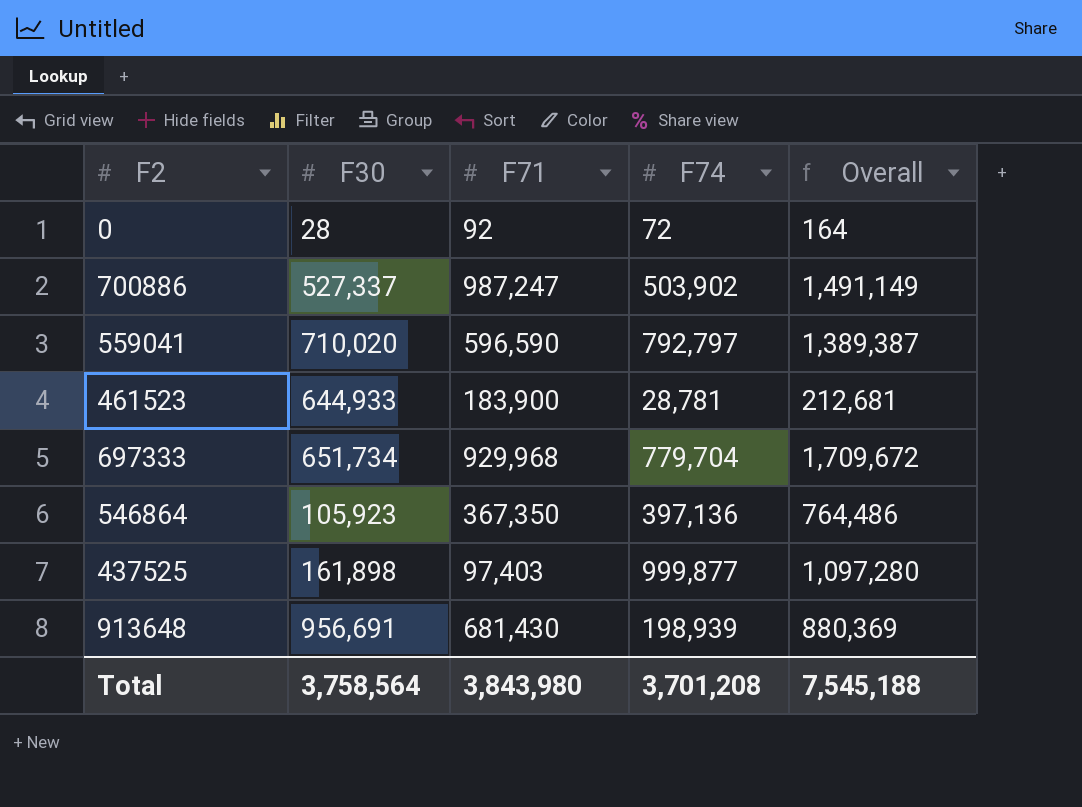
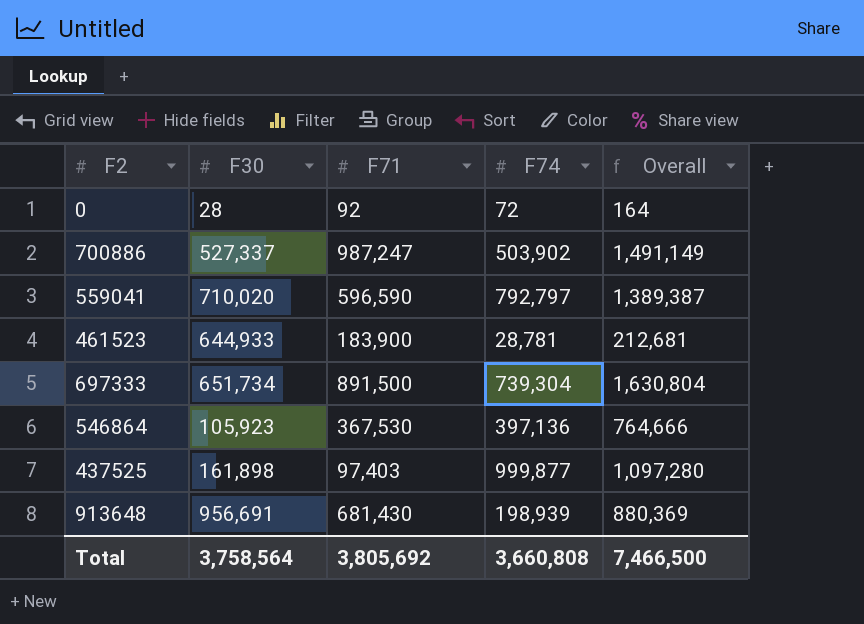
697333 | F71: 929,968 -> 891,500
697333 | F74: 779,704 -> 739,304
697333 | Overall: 1,709,672 -> 1,630,804
546864 | F71: 367,350 -> 367,530
546864 | Overall: 764,486 -> 764,666
Total | F71: 3,843,980 -> 3,805,692
Total | F74: 3,701,208 -> 3,660,808
Total | Overall: 7,545,188 -> 7,466,500

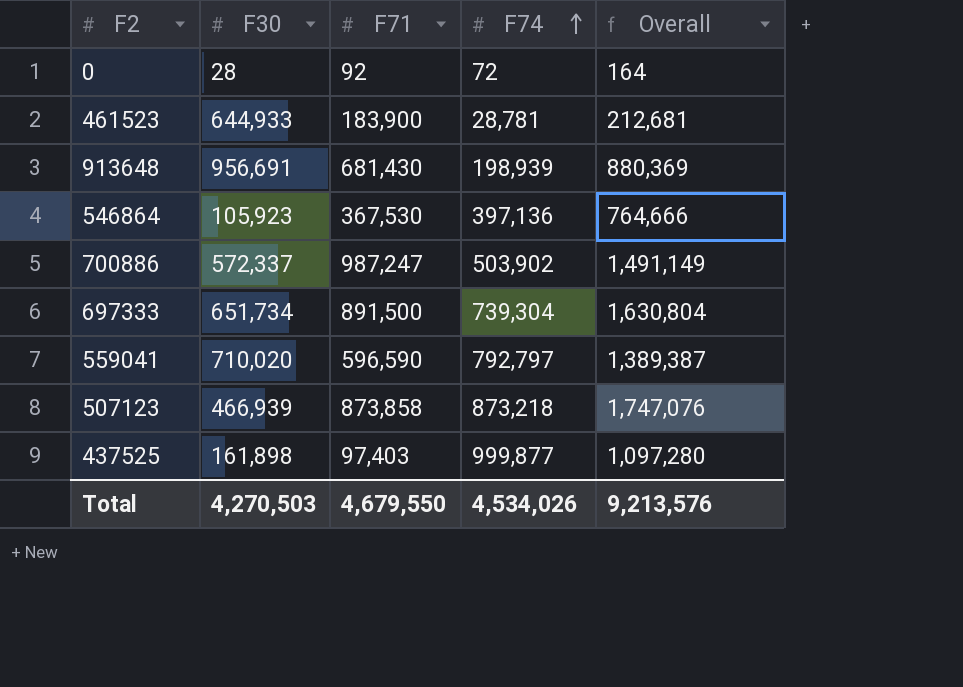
row order: none -> F74 ascending
700886 | F30: 527,337 -> 572,337
row 507123: none -> 466,939 | 873,858 | 873,218 | 1,747,076
Total | F30: 3,758,564 -> 4,270,503
Total | F71: 3,805,692 -> 4,679,550
Total | F74: 3,660,808 -> 4,534,026
Total | Overall: 7,466,500 -> 9,213,576

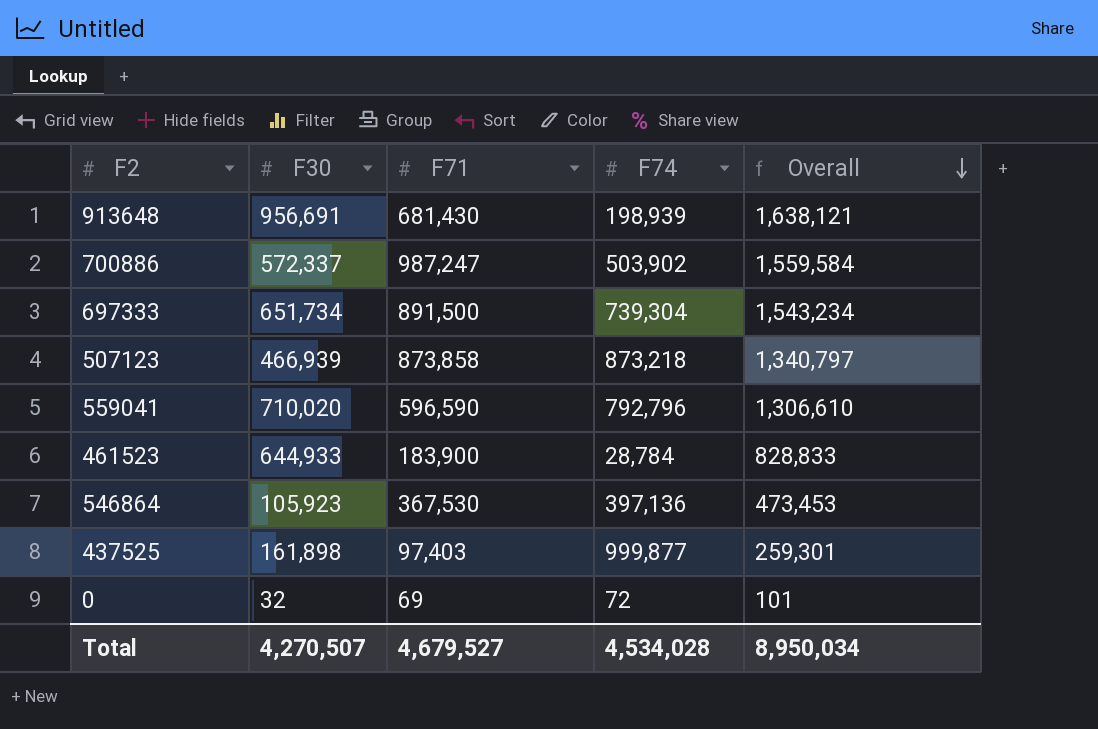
row order: F74 ascending -> Overall descending
column Overall | formula: [F71] + [F74] -> [F30] + [F71]
559041 | F74: 792,797 -> 792,796
461523 | F74: 28,781 -> 28,784
0 | F30: 28 -> 32
0 | F71: 92 -> 69
Total | F30: 4,270,503 -> 4,270,507
Total | F71: 4,679,550 -> 4,679,527
Total | F74: 4,534,026 -> 4,534,028
Total | Overall: 9,213,576 -> 8,950,034

